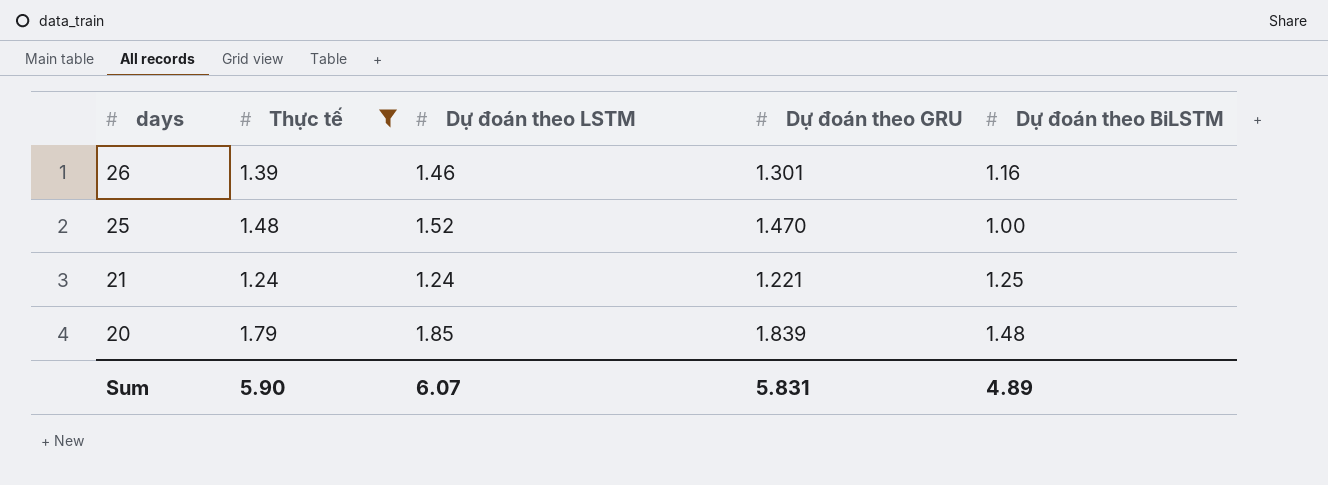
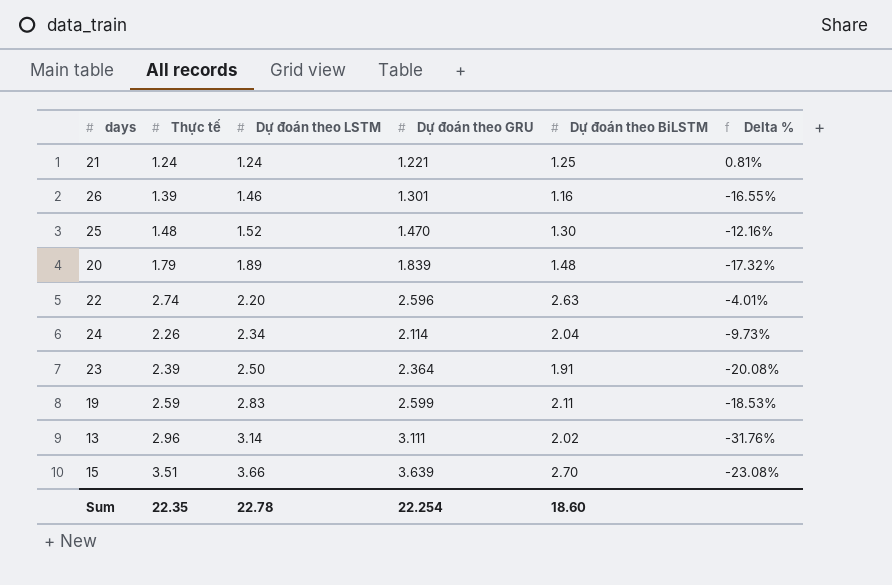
filter: Thực tế <= 1.79 -> none
row order: days descending -> Dự đoán theo LSTM ascending
column Delta % | formula: none -> ([Dự đoán theo BiLSTM] - [Thực tế]) / [Thực tế]
25 | Dự đoán theo BiLSTM: 1.00 -> 1.30
20 | Dự đoán theo LSTM: 1.85 -> 1.89
Sum | Thực tế: 5.90 -> 22.35
Sum | Dự đoán theo LSTM: 6.07 -> 22.78
Sum | Dự đoán theo GRU: 5.831 -> 22.254
Sum | Dự đoán theo BiLSTM: 4.89 -> 18.60

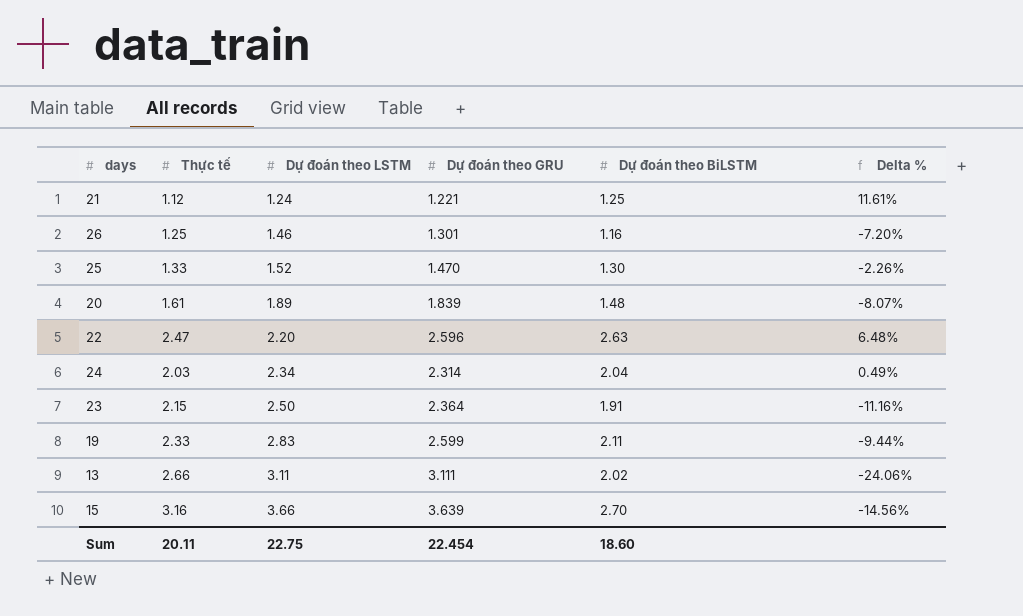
21 | Thực tế: 1.24 -> 1.12
21 | Delta %: 0.81% -> 11.61%
26 | Thực tế: 1.39 -> 1.25
26 | Delta %: -16.55% -> -7.20%
25 | Thực tế: 1.48 -> 1.33
25 | Delta %: -12.16% -> -2.26%
20 | Thực tế: 1.79 -> 1.61
20 | Delta %: -17.32% -> -8.07%
22 | Thực tế: 2.74 -> 2.47
22 | Delta %: -4.01% -> 6.48%
24 | Thực tế: 2.26 -> 2.03
24 | Dự đoán theo GRU: 2.114 -> 2.314
24 | Delta %: -9.73% -> 0.49%
23 | Thực tế: 2.39 -> 2.15
23 | Delta %: -20.08% -> -11.16%
19 | Thực tế: 2.59 -> 2.33
19 | Delta %: -18.53% -> -9.44%
13 | Thực tế: 2.96 -> 2.66
13 | Dự đoán theo LSTM: 3.14 -> 3.11
13 | Delta %: -31.76% -> -24.06%
15 | Thực tế: 3.51 -> 3.16
15 | Delta %: -23.08% -> -14.56%
Sum | Thực tế: 22.35 -> 20.11
Sum | Dự đoán theo LSTM: 22.78 -> 22.75
Sum | Dự đoán theo GRU: 22.254 -> 22.454

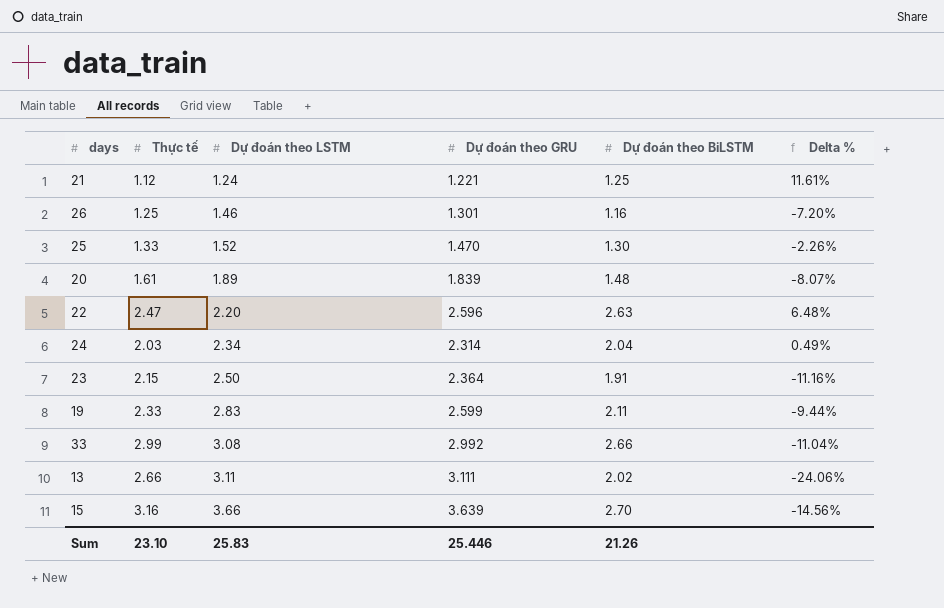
row 33: none -> 2.99 | 3.08 | 2.992 | 2.66 | -11.04%
Sum | Thực tế: 20.11 -> 23.10
Sum | Dự đoán theo LSTM: 22.75 -> 25.83
Sum | Dự đoán theo GRU: 22.454 -> 25.446
Sum | Dự đoán theo BiLSTM: 18.60 -> 21.26

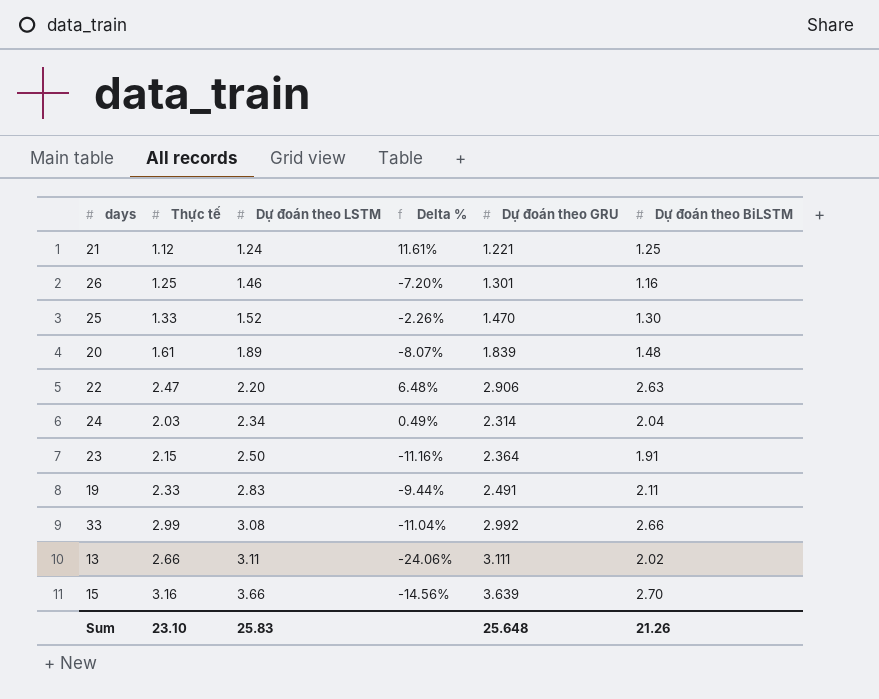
column Delta % | position: 6 -> 4
22 | Dự đoán theo GRU: 2.596 -> 2.906
19 | Dự đoán theo GRU: 2.599 -> 2.491
Sum | Dự đoán theo GRU: 25.446 -> 25.648

